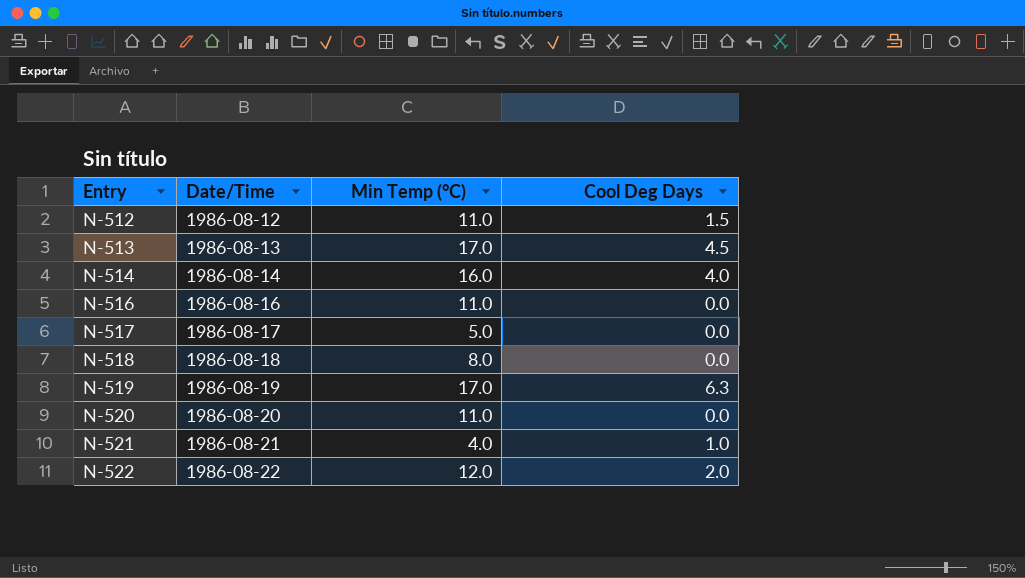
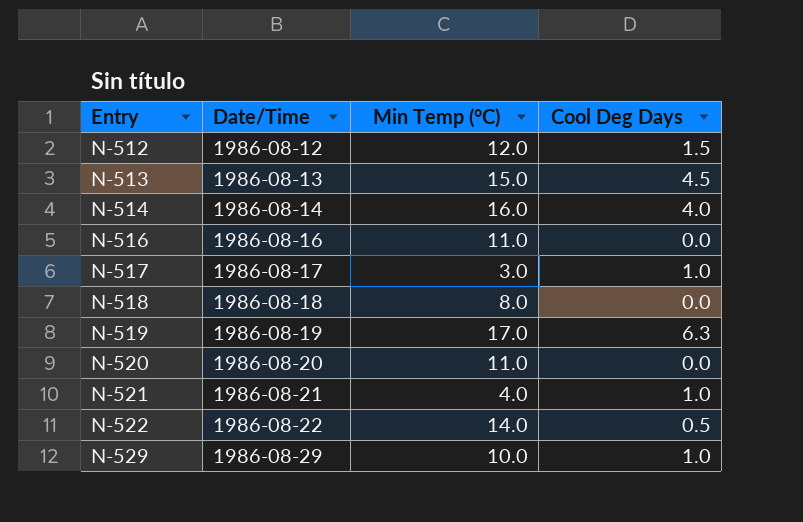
N-512 | Min Temp (°C): 11.0 -> 12.0
N-513 | Min Temp (°C): 17.0 -> 15.0
N-517 | Min Temp (°C): 5.0 -> 3.0
N-517 | Cool Deg Days: 0.0 -> 1.0
N-522 | Min Temp (°C): 12.0 -> 14.0
N-522 | Cool Deg Days: 2.0 -> 0.5
row N-529: none -> 1986-08-29 | 10.0 | 1.0

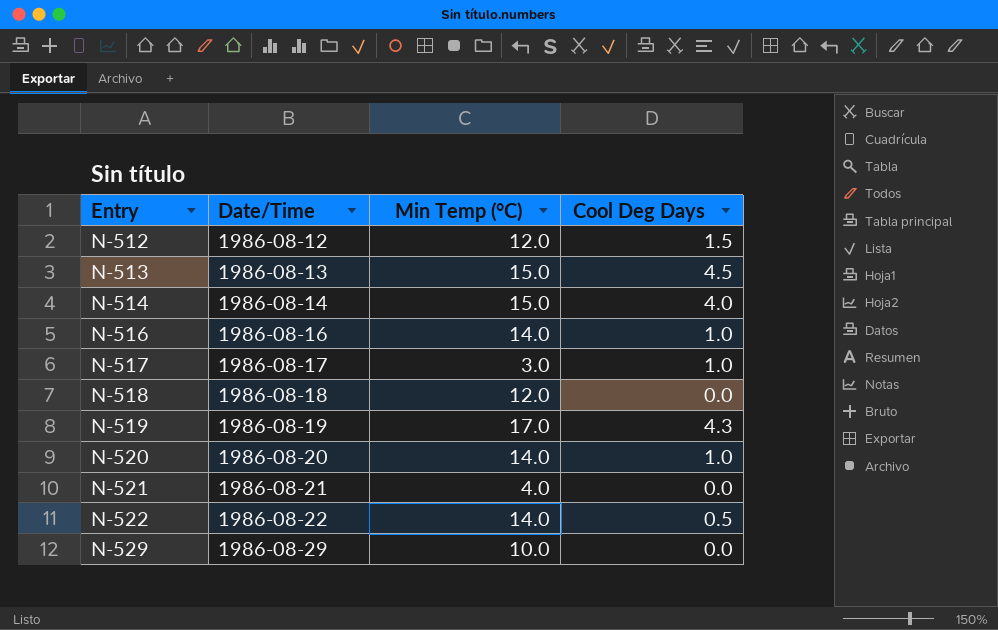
N-514 | Min Temp (°C): 16.0 -> 15.0
N-516 | Min Temp (°C): 11.0 -> 14.0
N-516 | Cool Deg Days: 0.0 -> 1.0
N-518 | Min Temp (°C): 8.0 -> 12.0
N-519 | Cool Deg Days: 6.3 -> 4.3
N-520 | Min Temp (°C): 11.0 -> 14.0
N-520 | Cool Deg Days: 0.0 -> 1.0
N-521 | Cool Deg Days: 1.0 -> 0.0
N-529 | Cool Deg Days: 1.0 -> 0.0

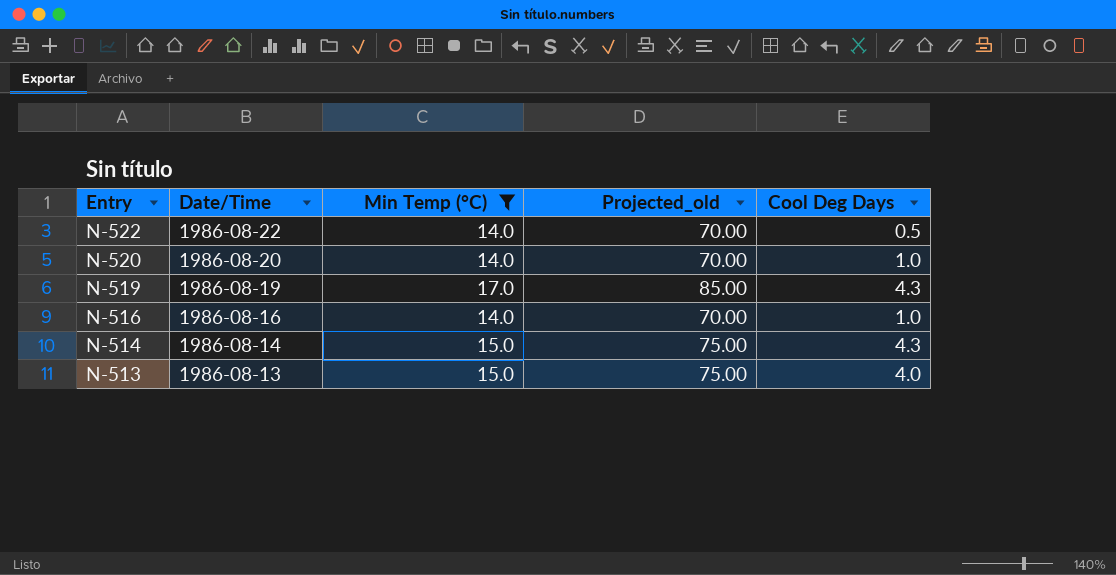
filter: none -> Min Temp (°C) >= 14.0
row order: Entry ascending -> Entry descending
column Projected_old | formula: none -> [Min Temp (°C)] * 5
N-514 | Cool Deg Days: 4.0 -> 4.3
N-513 | Cool Deg Days: 4.5 -> 4.0

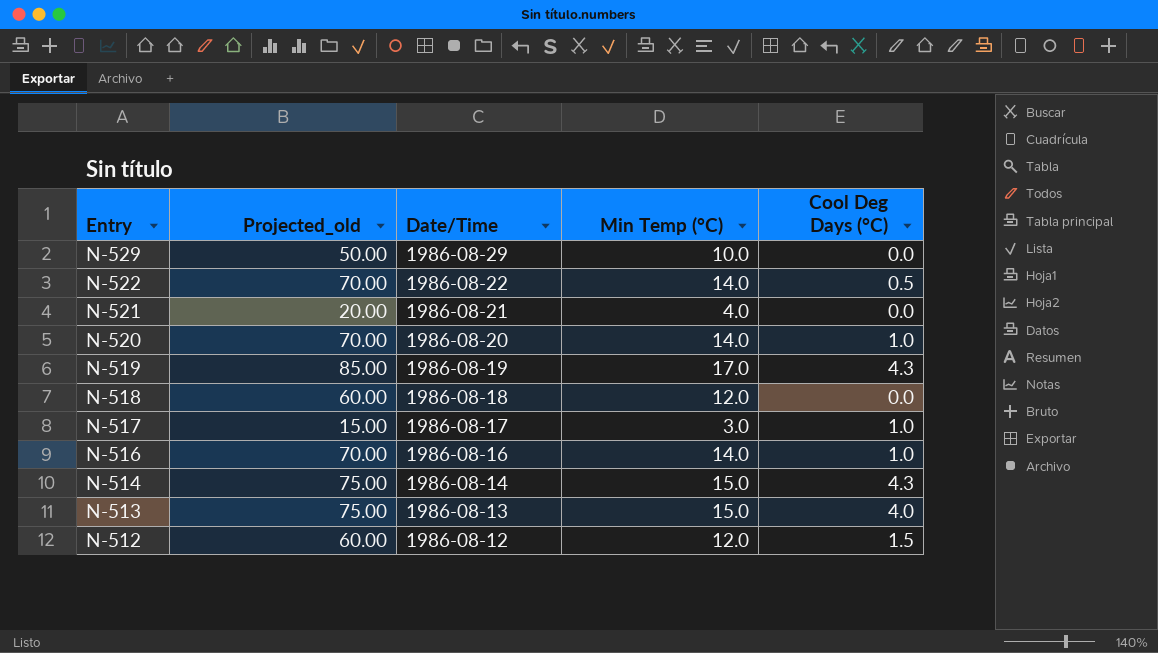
filter: Min Temp (°C) >= 14.0 -> none
column Projected_old | position: 4 -> 2
column name: Cool Deg Days -> Cool Deg Days (°C)

